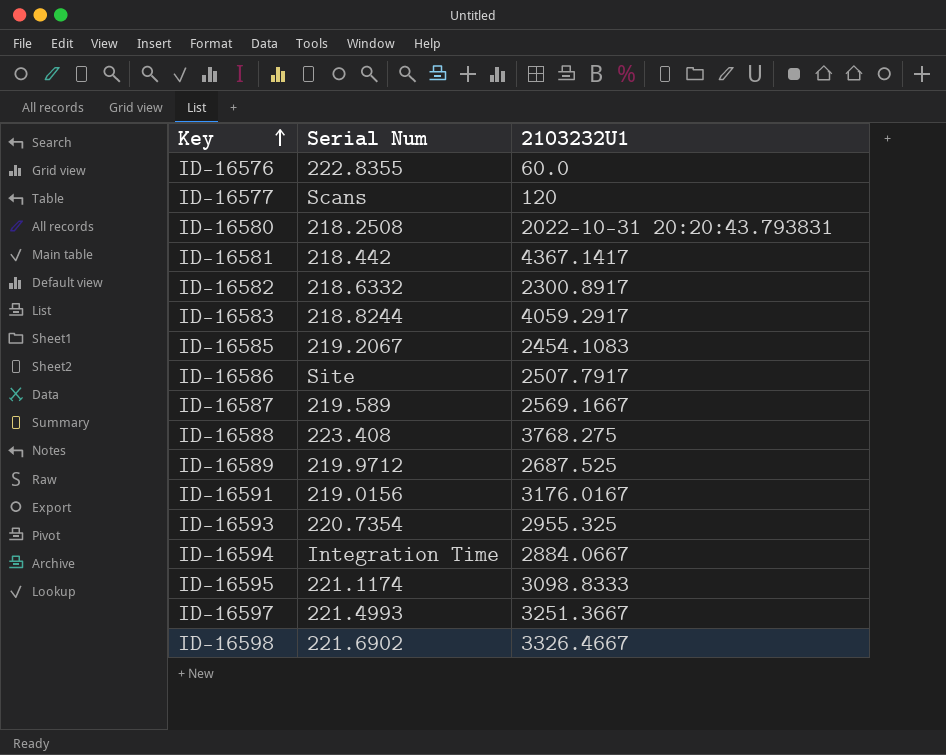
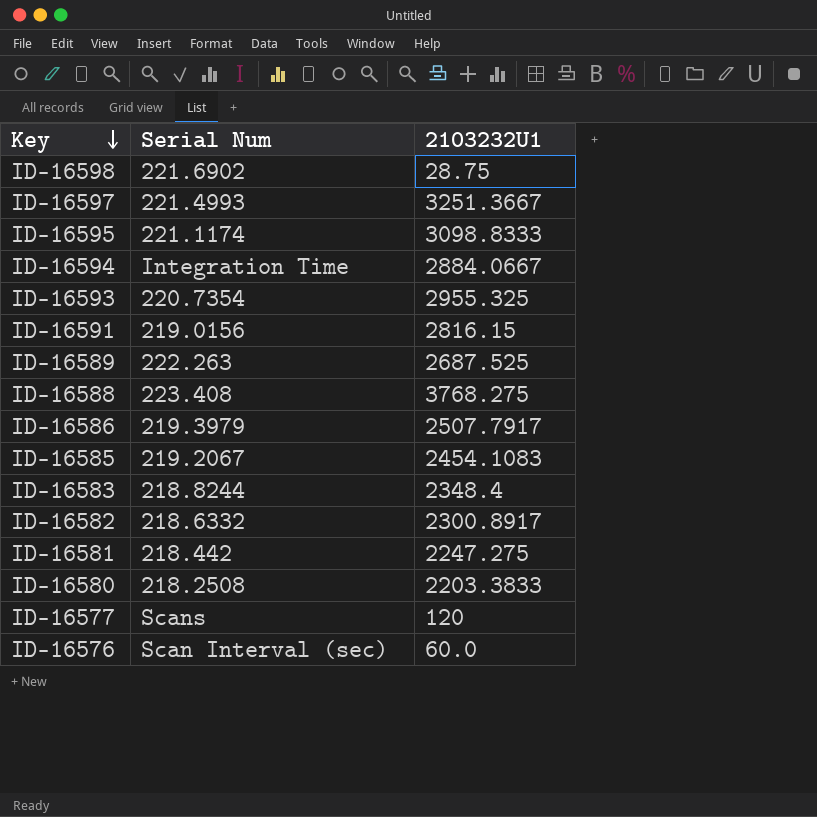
row order: Key ascending -> Key descending
row ID-16587: 219.589 | 2569.1667 -> none
ID-16598 | 2103232U1: 3326.4667 -> 28.75
ID-16591 | 2103232U1: 3176.0167 -> 2816.15
ID-16589 | Serial Num: 219.9712 -> 222.263
ID-16586 | Serial Num: Site -> 219.3979
ID-16583 | 2103232U1: 4059.2917 -> 2348.4
ID-16581 | 2103232U1: 4367.1417 -> 2247.275
ID-16580 | 2103232U1: 2022-10-31 20:20:43.793831 -> 2203.3833
ID-16576 | Serial Num: 222.8355 -> Scan Interval (sec)

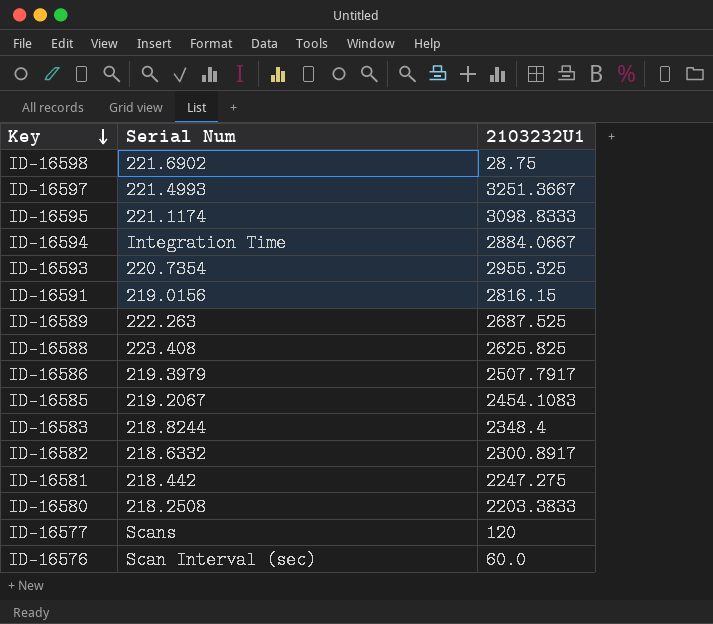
ID-16588 | 2103232U1: 3768.275 -> 2625.825

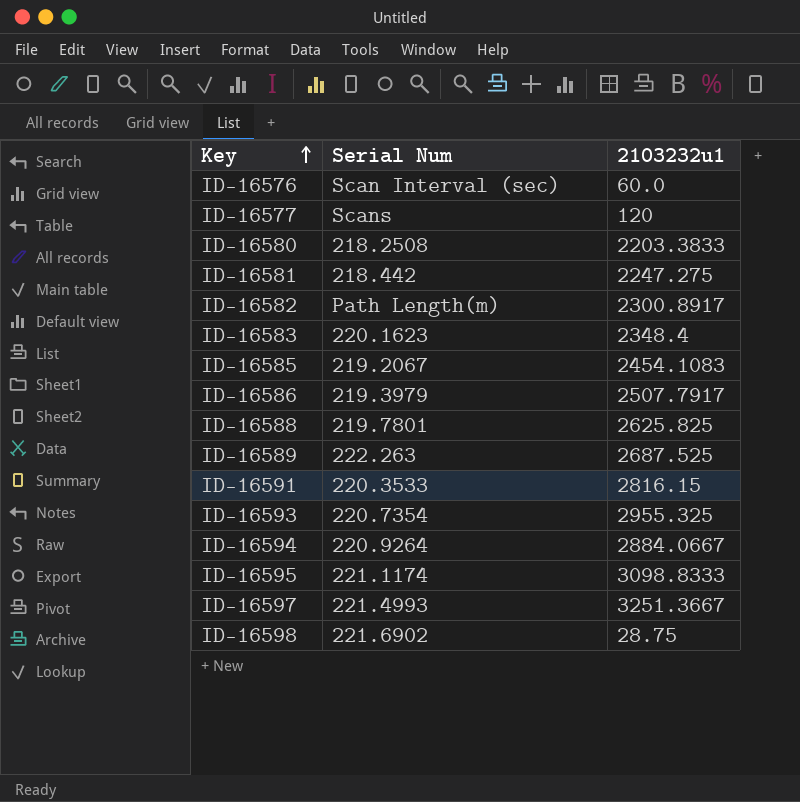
row order: Key descending -> Key ascending
column name: 2103232U1 -> 2103232u1
ID-16582 | Serial Num: 218.6332 -> Path Length(m)
ID-16583 | Serial Num: 218.8244 -> 220.1623
ID-16588 | Serial Num: 223.408 -> 219.7801
ID-16591 | Serial Num: 219.0156 -> 220.3533
ID-16594 | Serial Num: Integration Time -> 220.9264

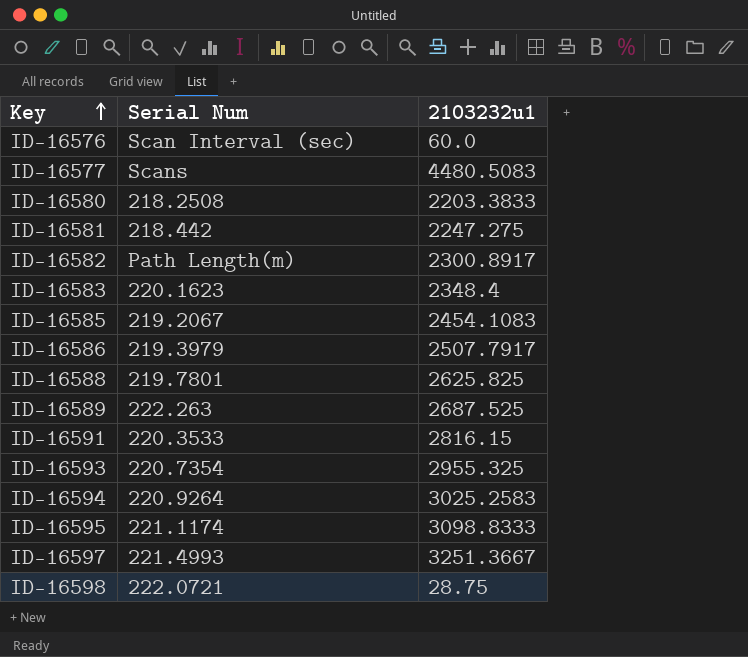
ID-16577 | 2103232u1: 120 -> 4480.5083
ID-16594 | 2103232u1: 2884.0667 -> 3025.2583
ID-16598 | Serial Num: 221.6902 -> 222.0721

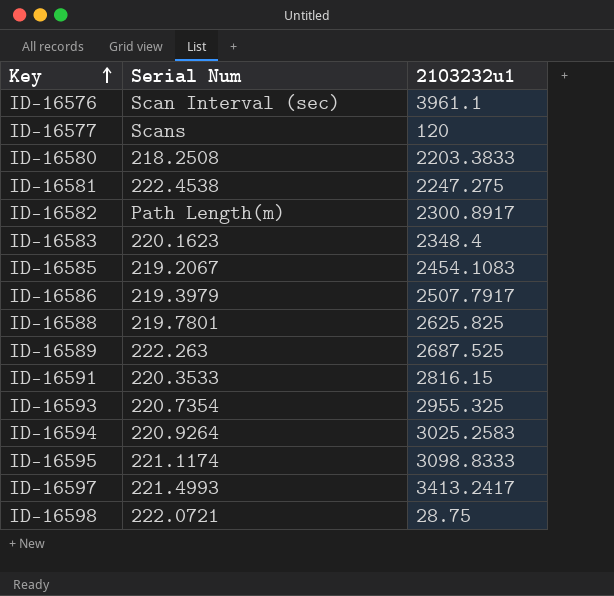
ID-16576 | 2103232u1: 60.0 -> 3961.1
ID-16577 | 2103232u1: 4480.5083 -> 120
ID-16581 | Serial Num: 218.442 -> 222.4538
ID-16597 | 2103232u1: 3251.3667 -> 3413.2417

